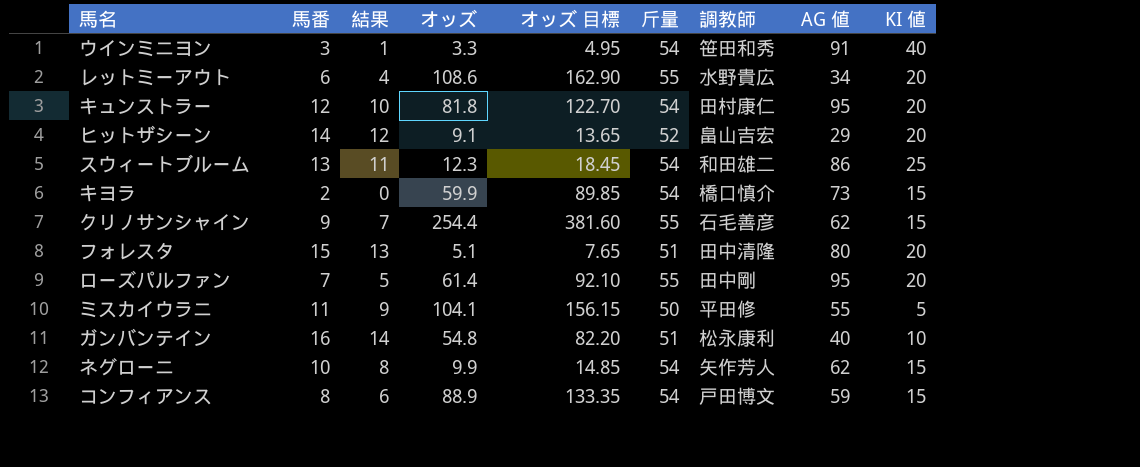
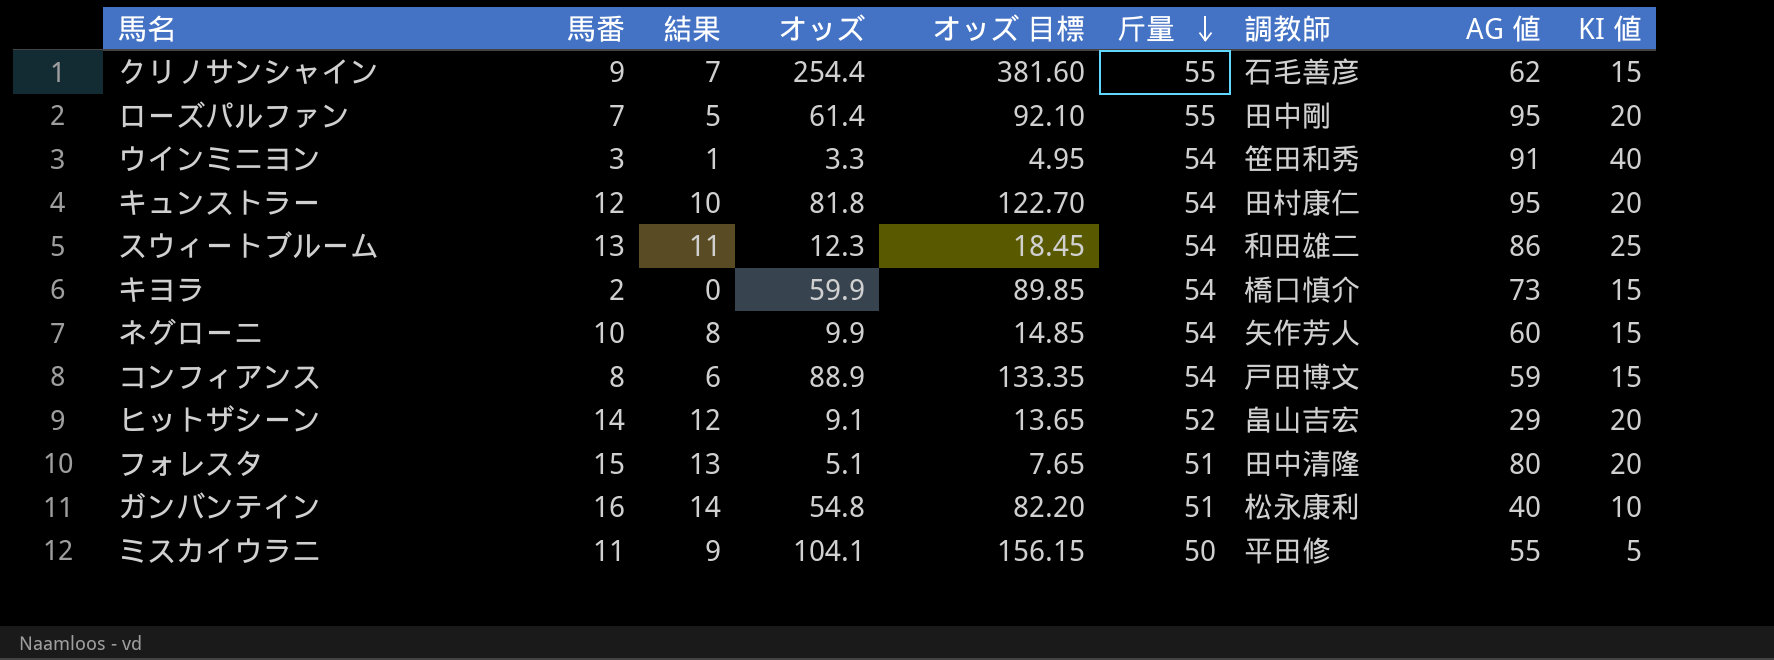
row order: none -> 斤量 descending
row レットミーアウト: 6 | 4 | 108.6 | 162.90 | 55 | 水野貴広 | 34 | 20 -> none
ネグローニ | AG 値: 62 -> 60

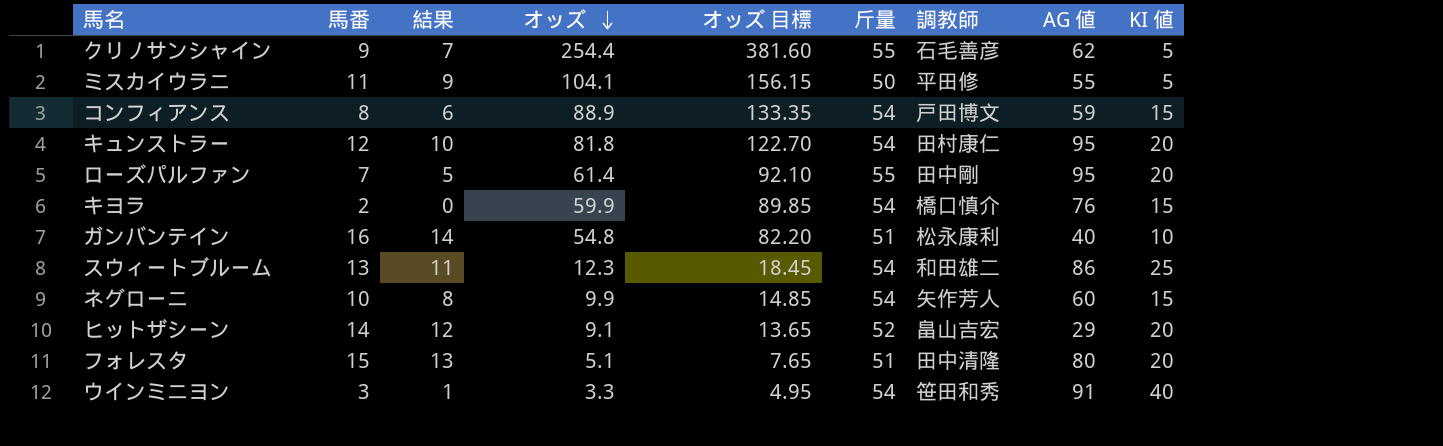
row order: 斤量 descending -> オッズ descending
クリノサンシャイン | KI 値: 15 -> 5
キヨラ | AG 値: 73 -> 76

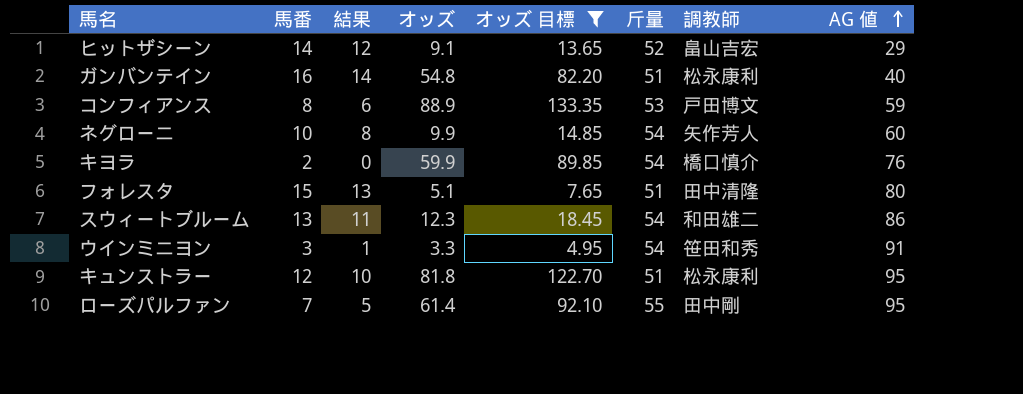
filter: none -> オッズ 目標 <= 133.35
row order: オッズ descending -> AG 値 ascending
column KI 値 | position: 9 -> none
コンフィアンス | 斤量: 54 -> 53
キュンストラー | 斤量: 54 -> 51
キュンストラー | 調教師: 田村康仁 -> 松永康利

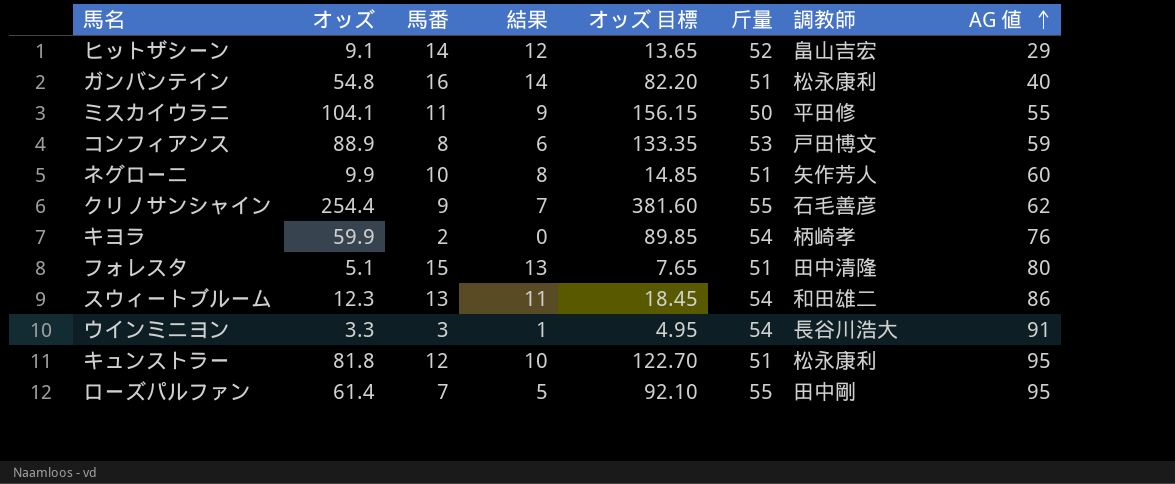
filter: オッズ 目標 <= 133.35 -> none
column オッズ | position: 4 -> 2
ネグローニ | 斤量: 54 -> 51
キヨラ | 調教師: 橋口慎介 -> 柄崎孝
ウインミニヨン | 調教師: 笹田和秀 -> 長谷川浩大

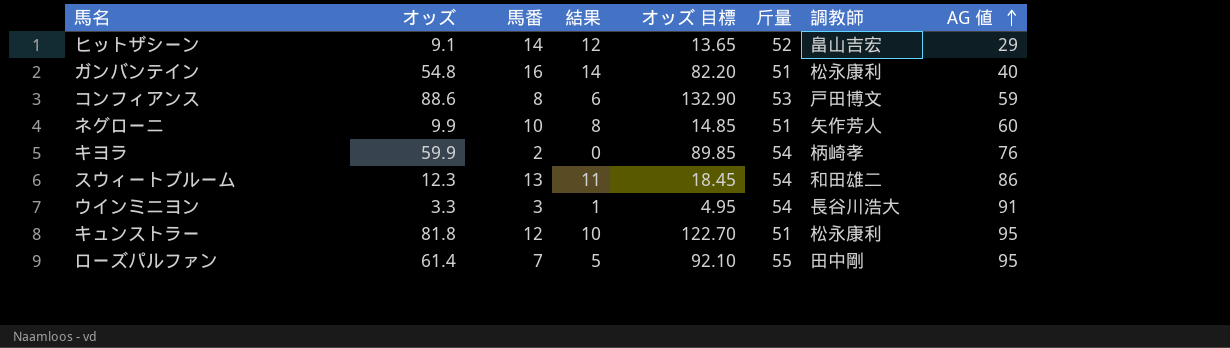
row ミスカイウラニ: 104.1 | 11 | 9 | 156.15 | 50 | 平田修 | 55 -> none
row クリノサンシャイン: 254.4 | 9 | 7 | 381.60 | 55 | 石毛善彦 | 62 -> none
row フォレスタ: 5.1 | 15 | 13 | 7.65 | 51 | 田中清隆 | 80 -> none
コンフィアンス | オッズ: 88.9 -> 88.6
コンフィアンス | オッズ 目標: 133.35 -> 132.90

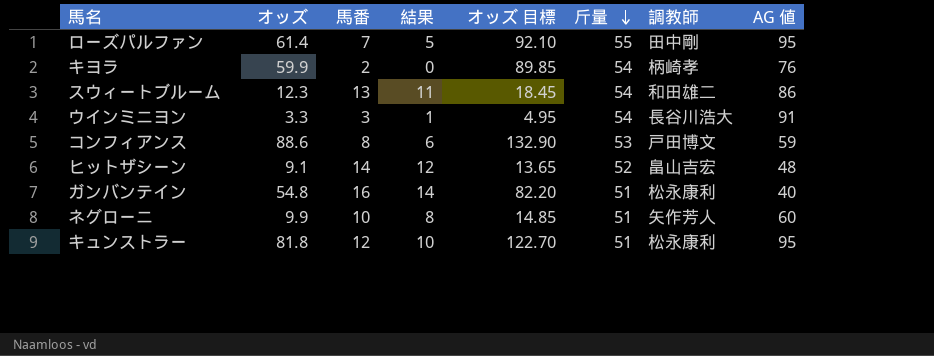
row order: AG 値 ascending -> 斤量 descending
ヒットザシーン | AG 値: 29 -> 48

